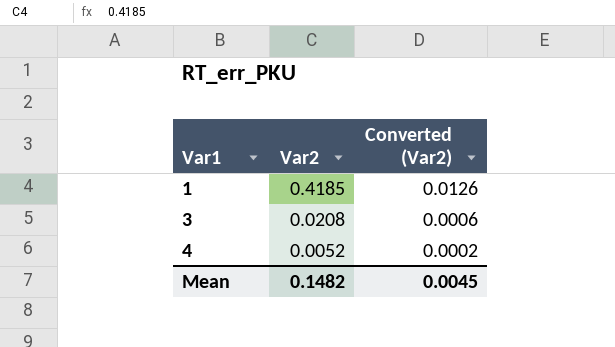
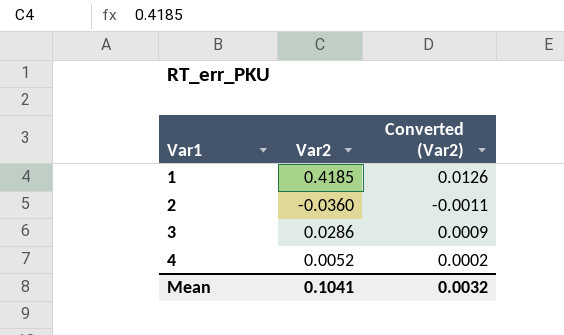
row 2: none -> -0.0360 | -0.0011
3 | Var2: 0.0208 -> 0.0286
3 | Converted (Var2): 0.0006 -> 0.0009
Mean | Var2: 0.1482 -> 0.1041
Mean | Converted (Var2): 0.0045 -> 0.0032

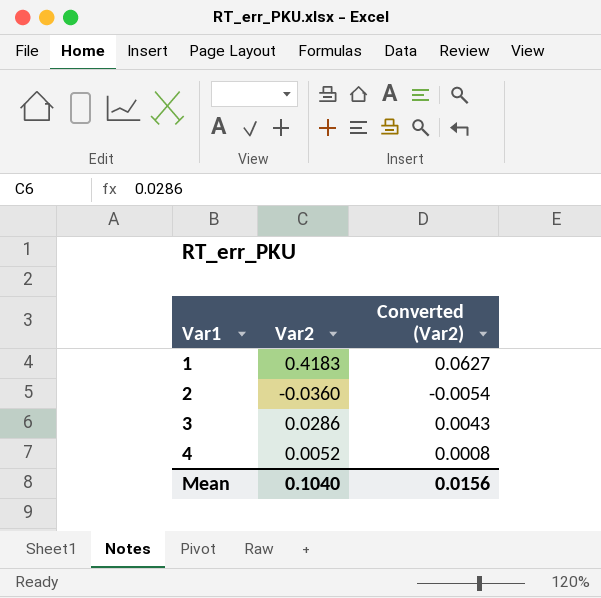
column Converted (Var2) | formula: [Var2] * 0.03 -> [Var2] * 0.15
1 | Var2: 0.4185 -> 0.4183
Mean | Var2: 0.1041 -> 0.1040
Mean | Converted (Var2): 0.0032 -> 0.0156

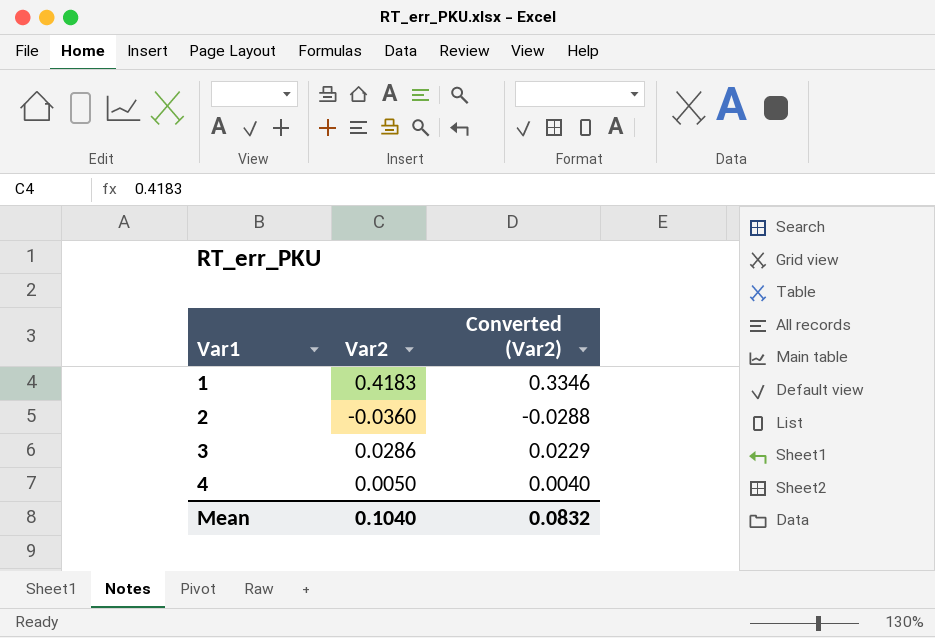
column Converted (Var2) | formula: [Var2] * 0.15 -> [Var2] * 0.8
4 | Var2: 0.0052 -> 0.0050
Mean | Converted (Var2): 0.0156 -> 0.0832

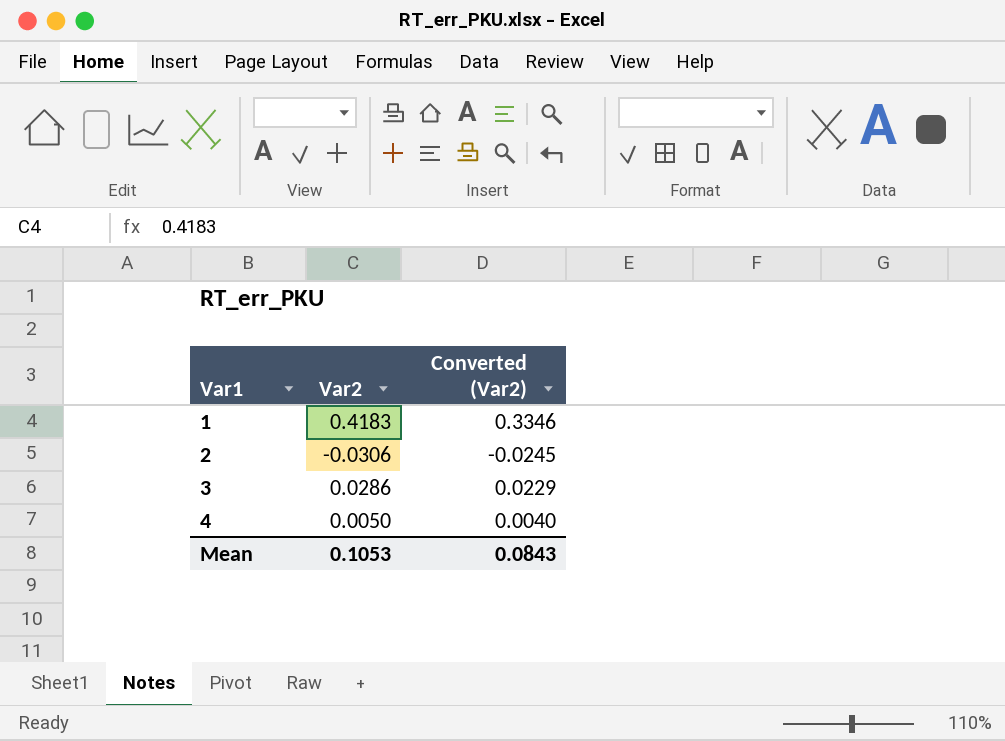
2 | Var2: -0.0360 -> -0.0306
2 | Converted (Var2): -0.0288 -> -0.0245
Mean | Var2: 0.1040 -> 0.1053
Mean | Converted (Var2): 0.0832 -> 0.0843

